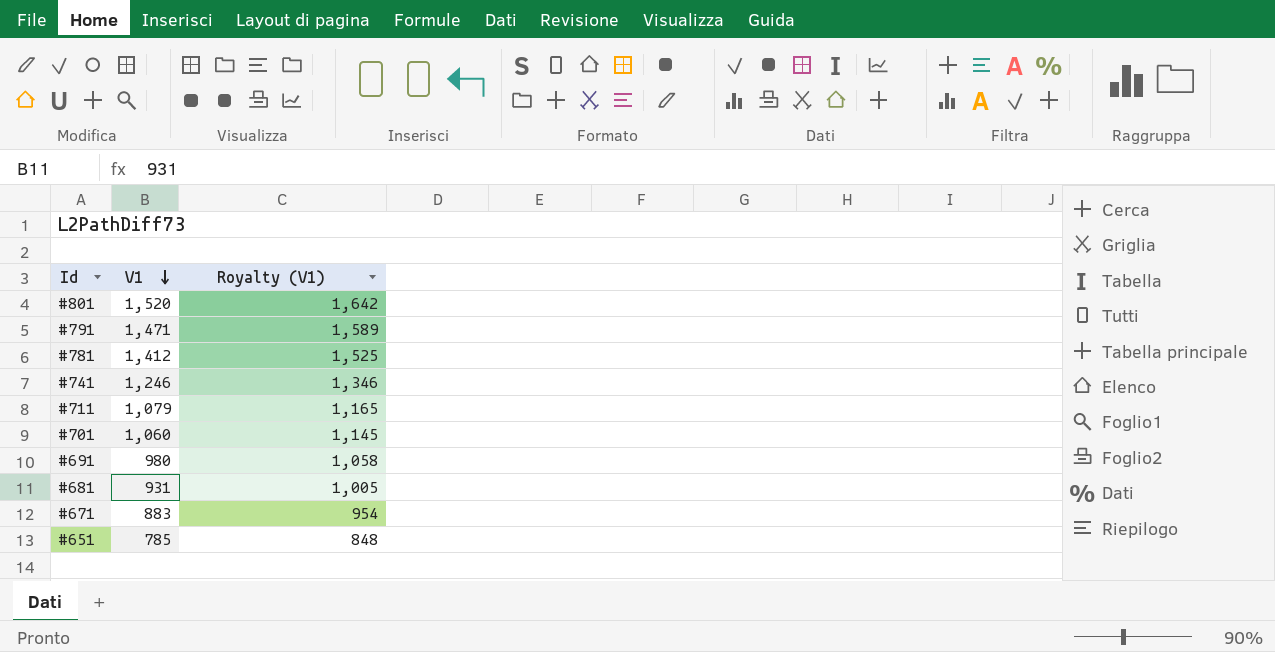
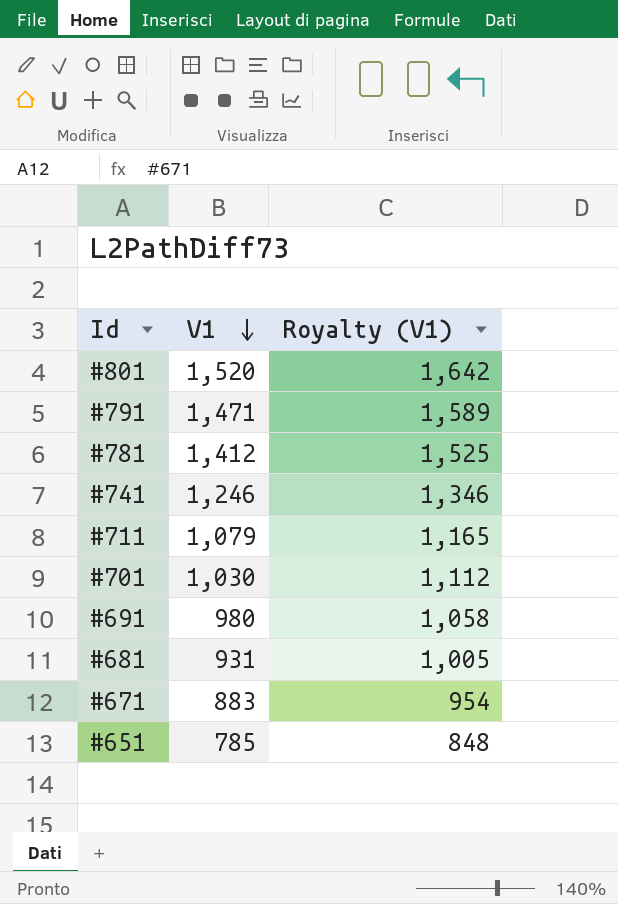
#701 | V1: 1,060 -> 1,030
#701 | Royalty (V1): 1,145 -> 1,112

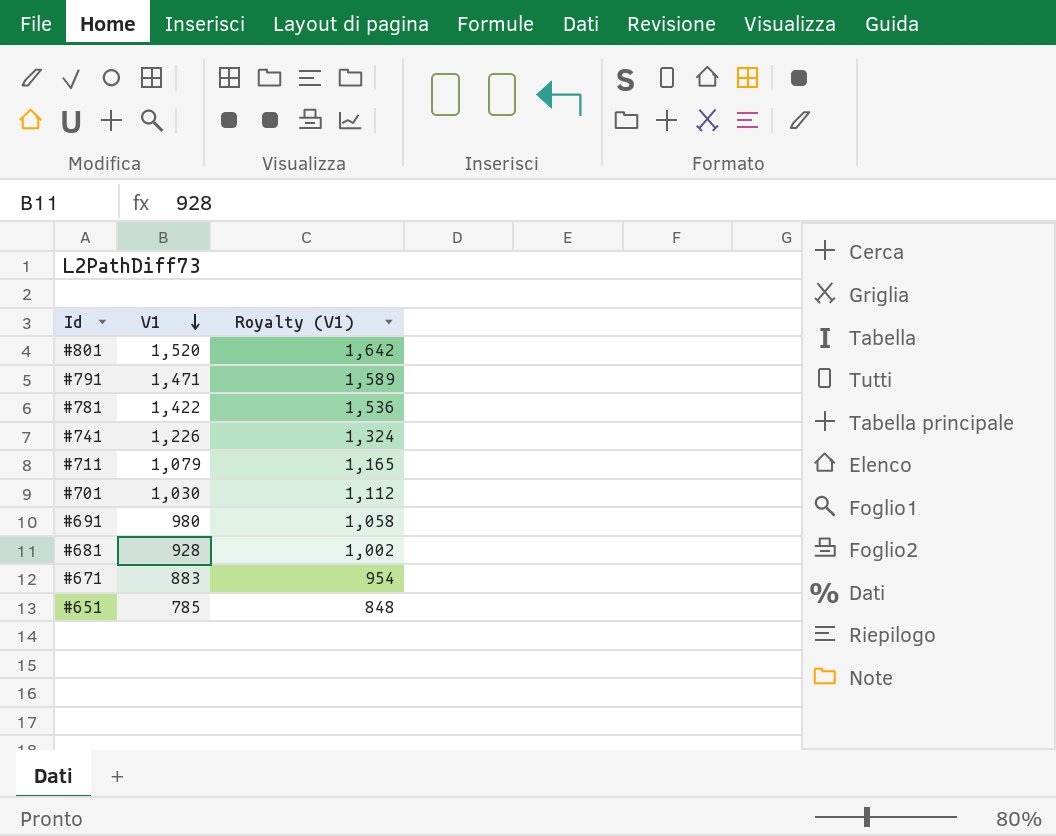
#781 | V1: 1,412 -> 1,422
#781 | Royalty (V1): 1,525 -> 1,536
#741 | V1: 1,246 -> 1,226
#741 | Royalty (V1): 1,346 -> 1,324
#681 | V1: 931 -> 928
#681 | Royalty (V1): 1,005 -> 1,002

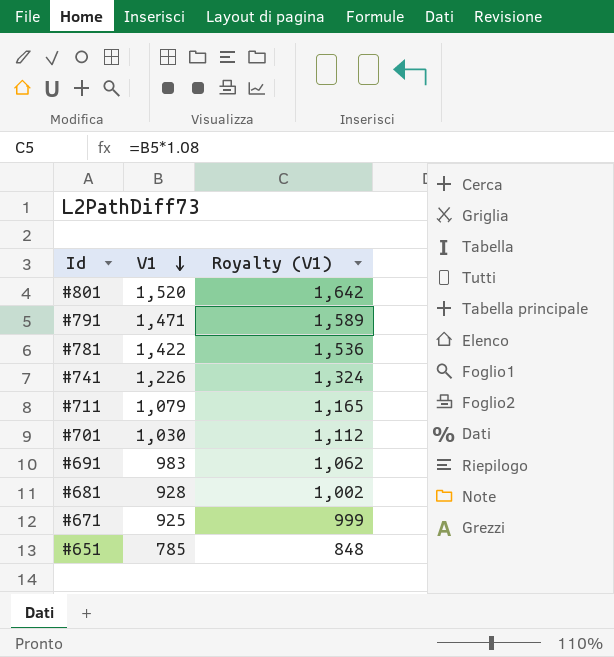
#691 | V1: 980 -> 983
#691 | Royalty (V1): 1,058 -> 1,062
#671 | V1: 883 -> 925
#671 | Royalty (V1): 954 -> 999

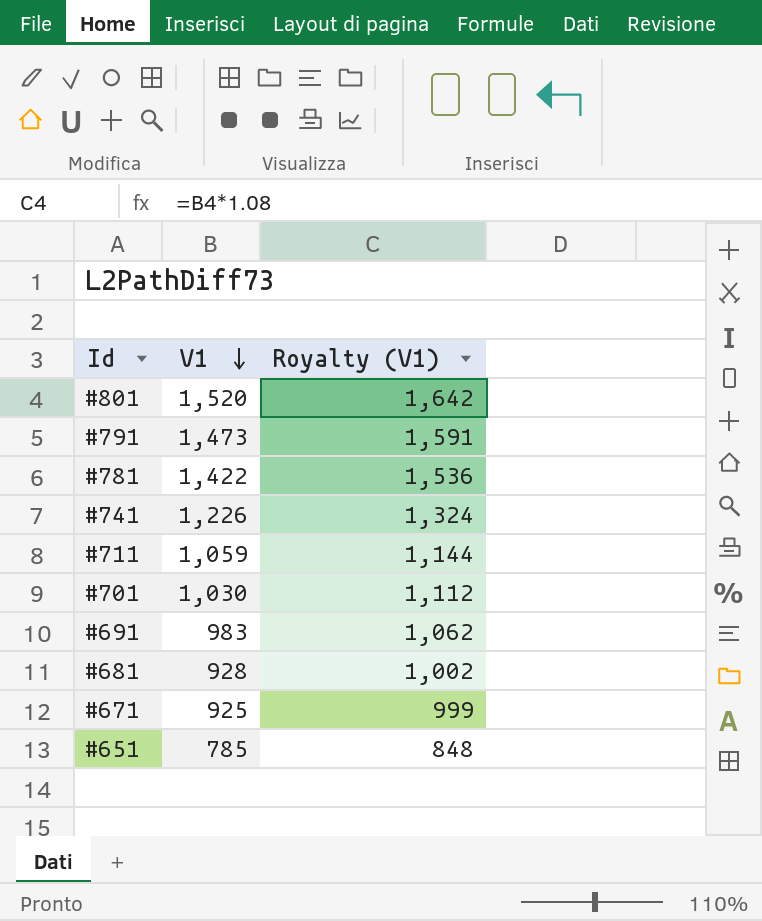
#791 | V1: 1,471 -> 1,473
#791 | Royalty (V1): 1,589 -> 1,591
#711 | V1: 1,079 -> 1,059
#711 | Royalty (V1): 1,165 -> 1,144

